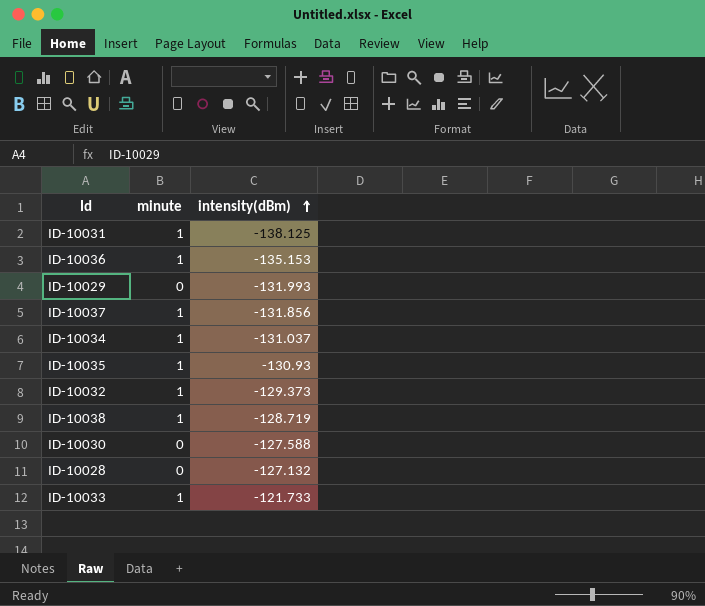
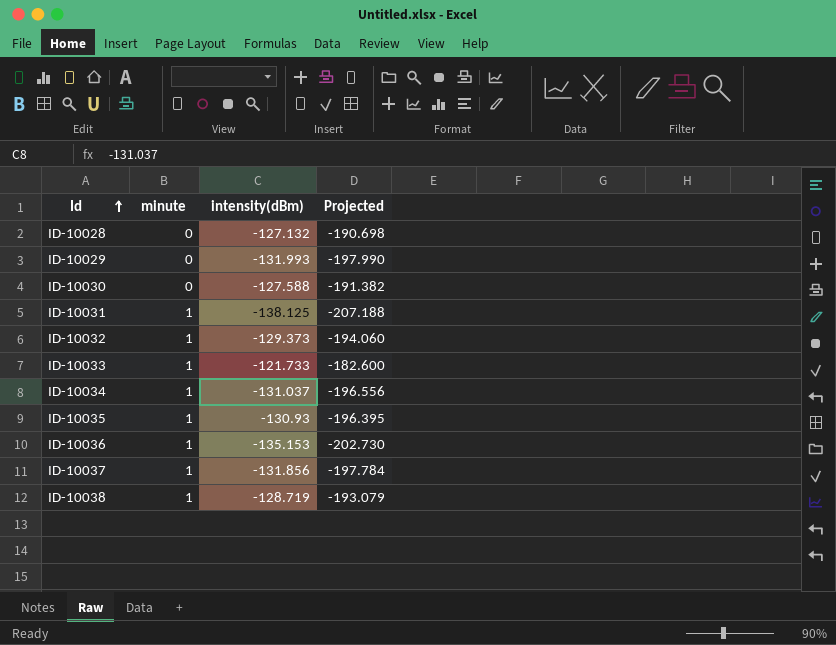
row order: intensity(dBm) ascending -> Id ascending
column Projected | formula: none -> [intensity(dBm)] * 1.5

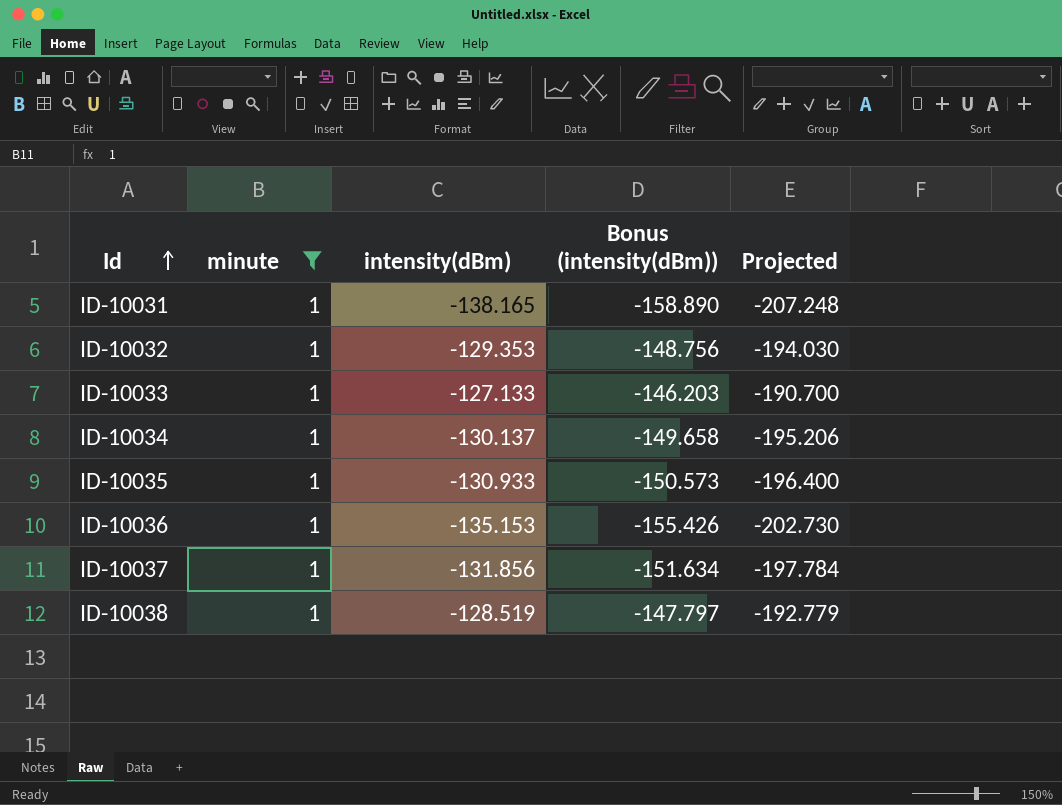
filter: none -> minute = 1
column Bonus (intensity(dBm)) | formula: none -> [intensity(dBm)] * 1.15
ID-10031 | intensity(dBm): -138.125 -> -138.165
ID-10031 | Projected: -207.188 -> -207.248
ID-10032 | intensity(dBm): -129.373 -> -129.353
ID-10032 | Projected: -194.060 -> -194.030
ID-10033 | intensity(dBm): -121.733 -> -127.133
ID-10033 | Projected: -182.600 -> -190.700
ID-10034 | intensity(dBm): -131.037 -> -130.137
ID-10034 | Projected: -196.556 -> -195.206
ID-10035 | intensity(dBm): -130.93 -> -130.933
ID-10035 | Projected: -196.395 -> -196.400
ID-10038 | intensity(dBm): -128.719 -> -128.519
ID-10038 | Projected: -193.079 -> -192.779

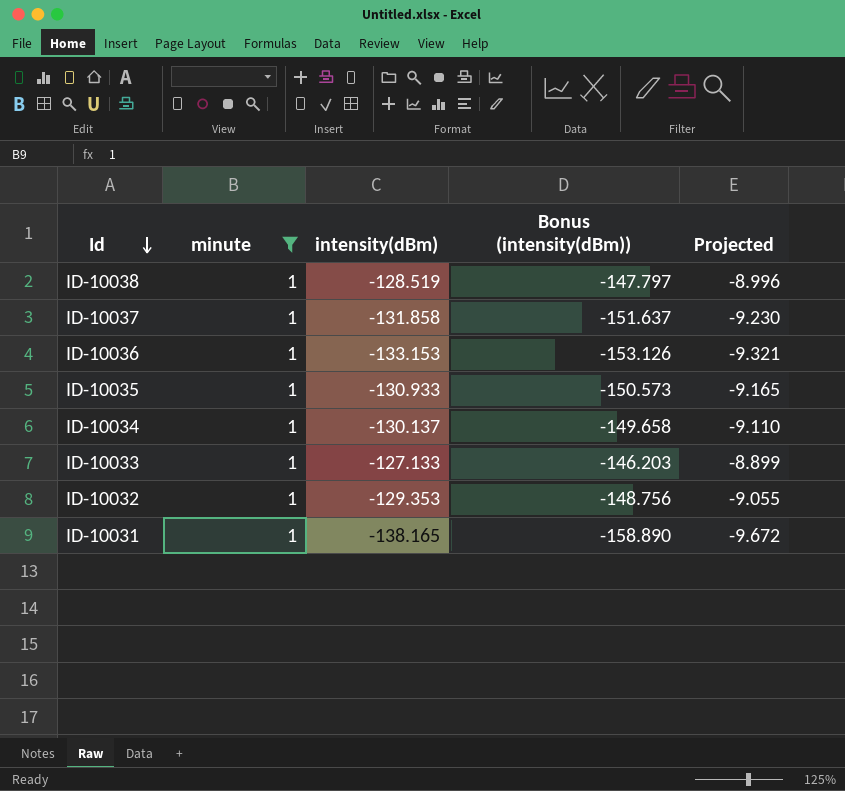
row order: Id ascending -> Id descending
column Projected | formula: [intensity(dBm)] * 1.5 -> [intensity(dBm)] * 0.07
ID-10037 | intensity(dBm): -131.856 -> -131.858
ID-10037 | Bonus (intensity(dBm)): -151.634 -> -151.637
ID-10036 | intensity(dBm): -135.153 -> -133.153
ID-10036 | Bonus (intensity(dBm)): -155.426 -> -153.126

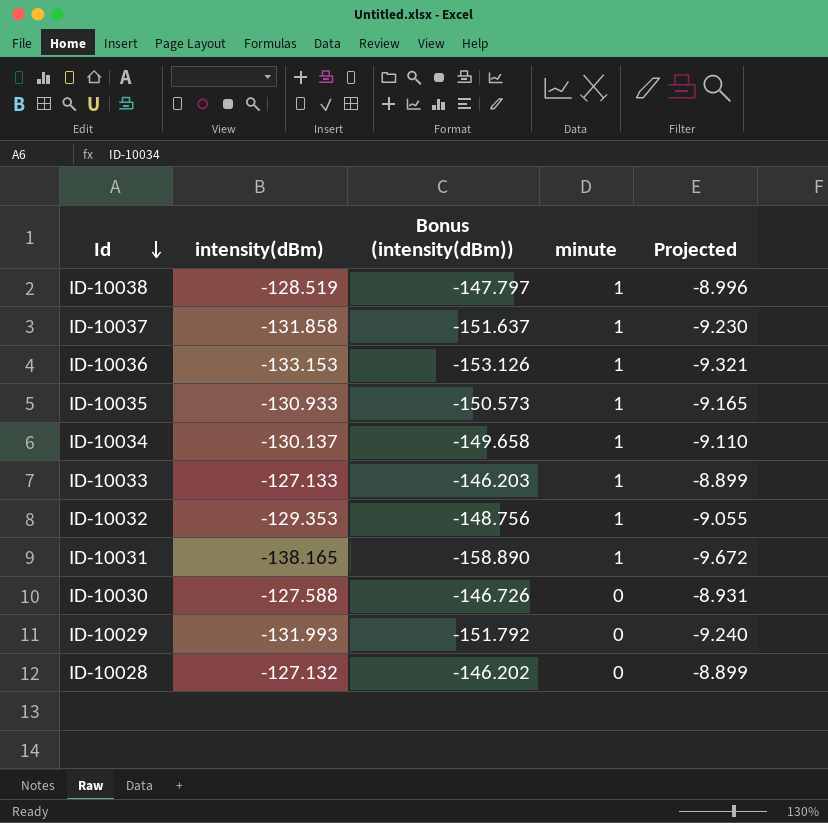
filter: minute = 1 -> none
column minute | position: 2 -> 4

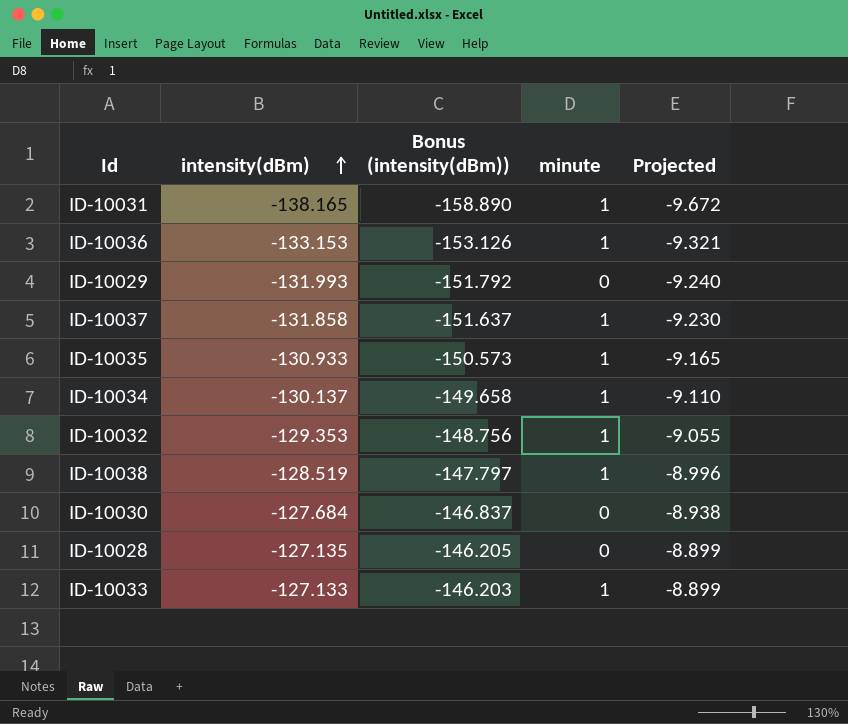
row order: Id descending -> intensity(dBm) ascending
ID-10030 | intensity(dBm): -127.588 -> -127.684
ID-10030 | Bonus (intensity(dBm)): -146.726 -> -146.837
ID-10030 | Projected: -8.931 -> -8.938
ID-10028 | intensity(dBm): -127.132 -> -127.135
ID-10028 | Bonus (intensity(dBm)): -146.202 -> -146.205

